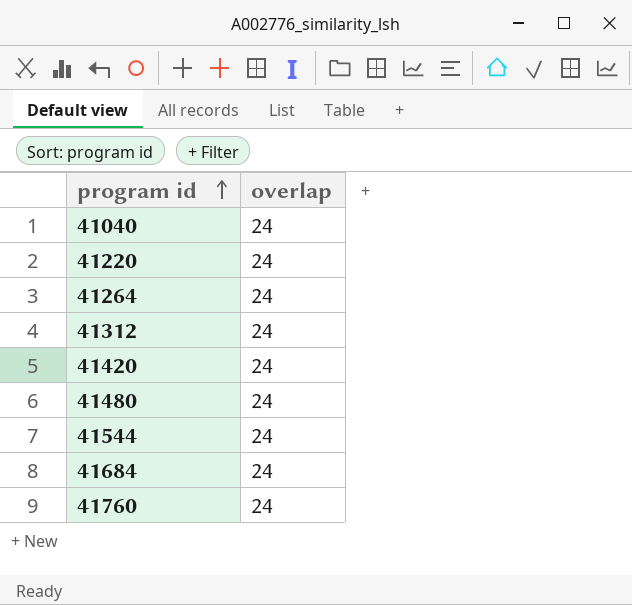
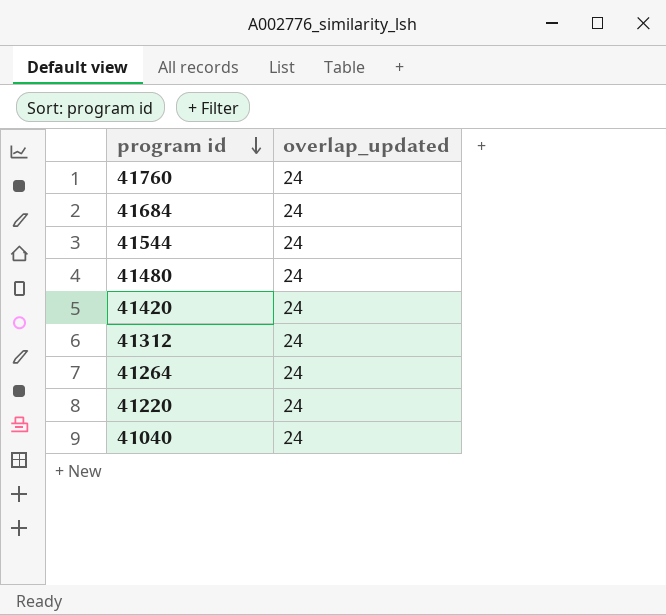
row order: program id ascending -> program id descending
column name: overlap -> overlap_updated

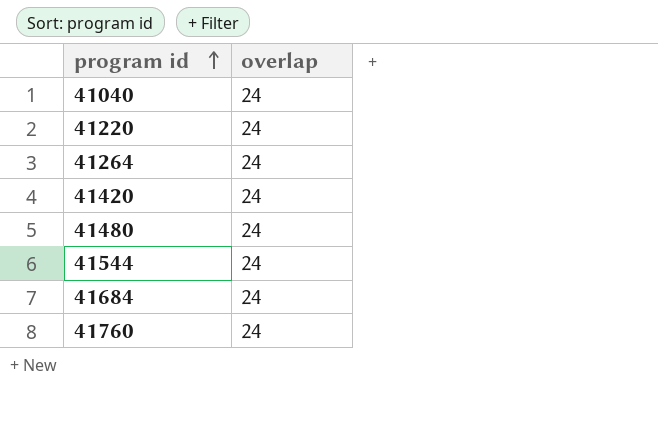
row order: program id descending -> program id ascending
column name: overlap_updated -> overlap
row 41312: 24 -> none

